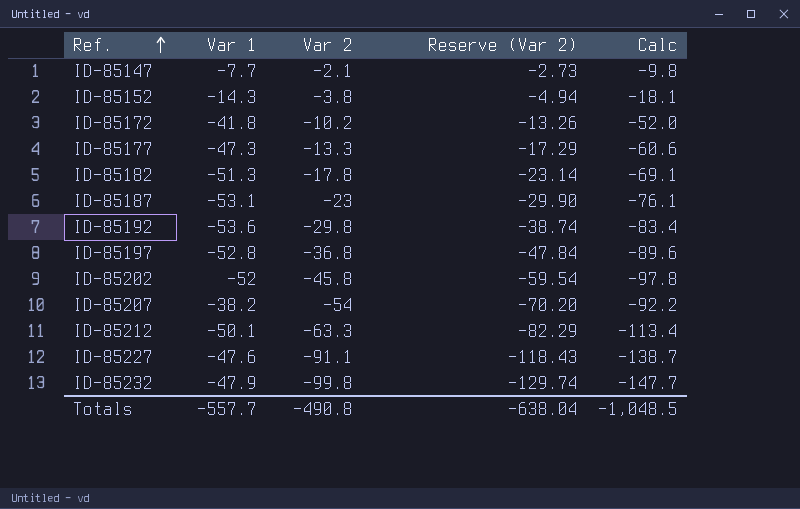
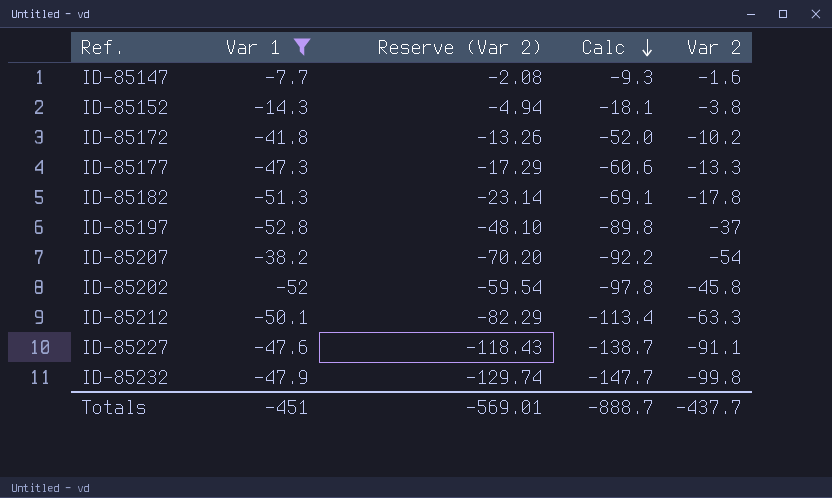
filter: none -> Var 1 >= -52.8
row order: Ref. ascending -> Calc descending
column Var 2 | position: 3 -> 5
ID-85147 | Reserve (Var 2): -2.73 -> -2.08
ID-85147 | Calc: -9.8 -> -9.3
ID-85147 | Var 2: -2.1 -> -1.6
ID-85197 | Reserve (Var 2): -47.84 -> -48.10
ID-85197 | Calc: -89.6 -> -89.8
ID-85197 | Var 2: -36.8 -> -37
Totals | Var 1: -557.7 -> -451
Totals | Reserve (Var 2): -638.04 -> -569.01
Totals | Calc: -1,048.5 -> -888.7
Totals | Var 2: -490.8 -> -437.7

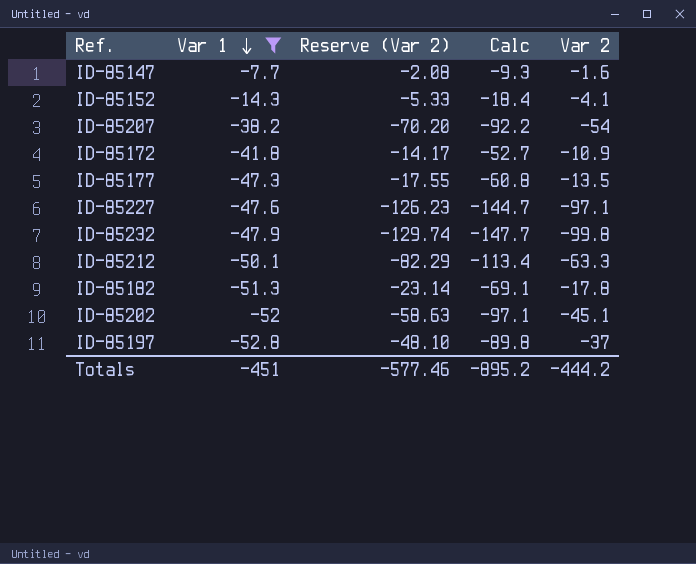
row order: Calc descending -> Var 1 descending
ID-85152 | Reserve (Var 2): -4.94 -> -5.33
ID-85152 | Calc: -18.1 -> -18.4
ID-85152 | Var 2: -3.8 -> -4.1
ID-85172 | Reserve (Var 2): -13.26 -> -14.17
ID-85172 | Calc: -52.0 -> -52.7
ID-85172 | Var 2: -10.2 -> -10.9
ID-85177 | Reserve (Var 2): -17.29 -> -17.55
ID-85177 | Calc: -60.6 -> -60.8
ID-85177 | Var 2: -13.3 -> -13.5
ID-85227 | Reserve (Var 2): -118.43 -> -126.23
ID-85227 | Calc: -138.7 -> -144.7
ID-85227 | Var 2: -91.1 -> -97.1
ID-85202 | Reserve (Var 2): -59.54 -> -58.63
ID-85202 | Calc: -97.8 -> -97.1
ID-85202 | Var 2: -45.8 -> -45.1
Totals | Reserve (Var 2): -569.01 -> -577.46
Totals | Calc: -888.7 -> -895.2
Totals | Var 2: -437.7 -> -444.2

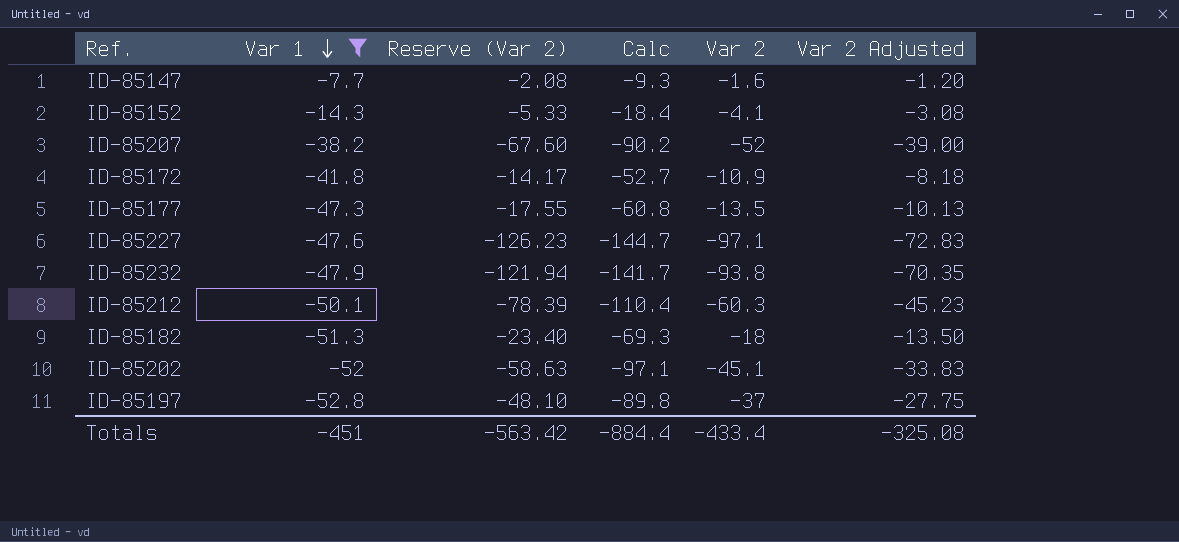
column Var 2 Adjusted | formula: none -> [Var 2] * 0.75
ID-85207 | Reserve (Var 2): -70.20 -> -67.60
ID-85207 | Calc: -92.2 -> -90.2
ID-85207 | Var 2: -54 -> -52
ID-85232 | Reserve (Var 2): -129.74 -> -121.94
ID-85232 | Calc: -147.7 -> -141.7
ID-85232 | Var 2: -99.8 -> -93.8
ID-85212 | Reserve (Var 2): -82.29 -> -78.39
ID-85212 | Calc: -113.4 -> -110.4
ID-85212 | Var 2: -63.3 -> -60.3
ID-85182 | Reserve (Var 2): -23.14 -> -23.40
ID-85182 | Calc: -69.1 -> -69.3
ID-85182 | Var 2: -17.8 -> -18
Totals | Reserve (Var 2): -577.46 -> -563.42
Totals | Calc: -895.2 -> -884.4
Totals | Var 2: -444.2 -> -433.4

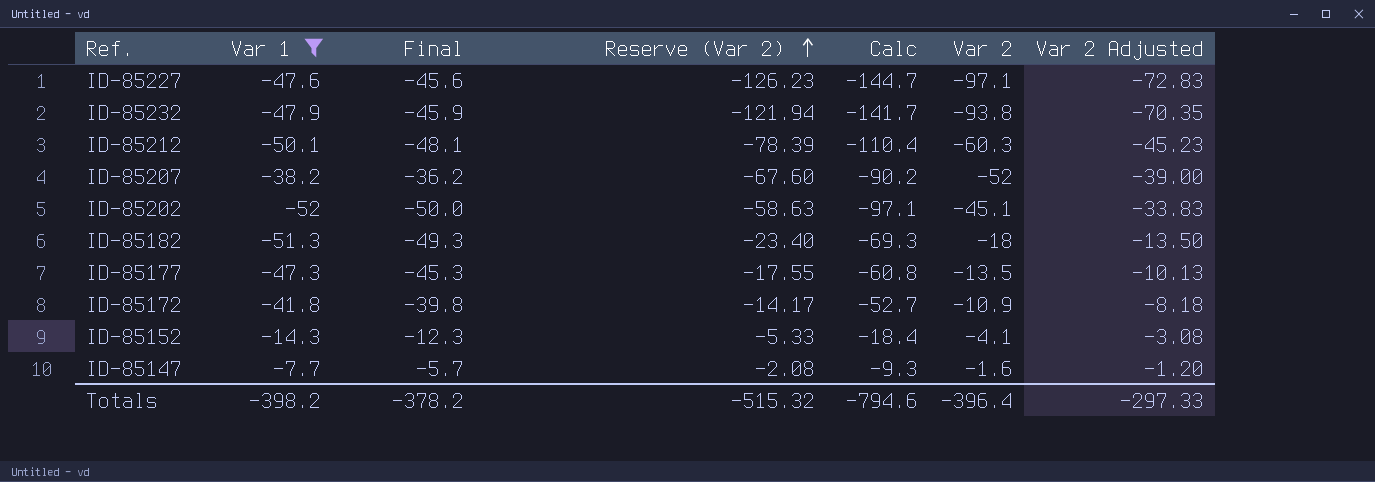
row order: Var 1 descending -> Reserve (Var 2) ascending
column Final | formula: none -> [Var 1] + 2
row ID-85197: -52.8 | -48.10 | -89.8 | -37 | -27.75 -> none
Totals | Var 1: -451 -> -398.2
Totals | Reserve (Var 2): -563.42 -> -515.32
Totals | Calc: -884.4 -> -794.6
Totals | Var 2: -433.4 -> -396.4
Totals | Var 2 Adjusted: -325.08 -> -297.33

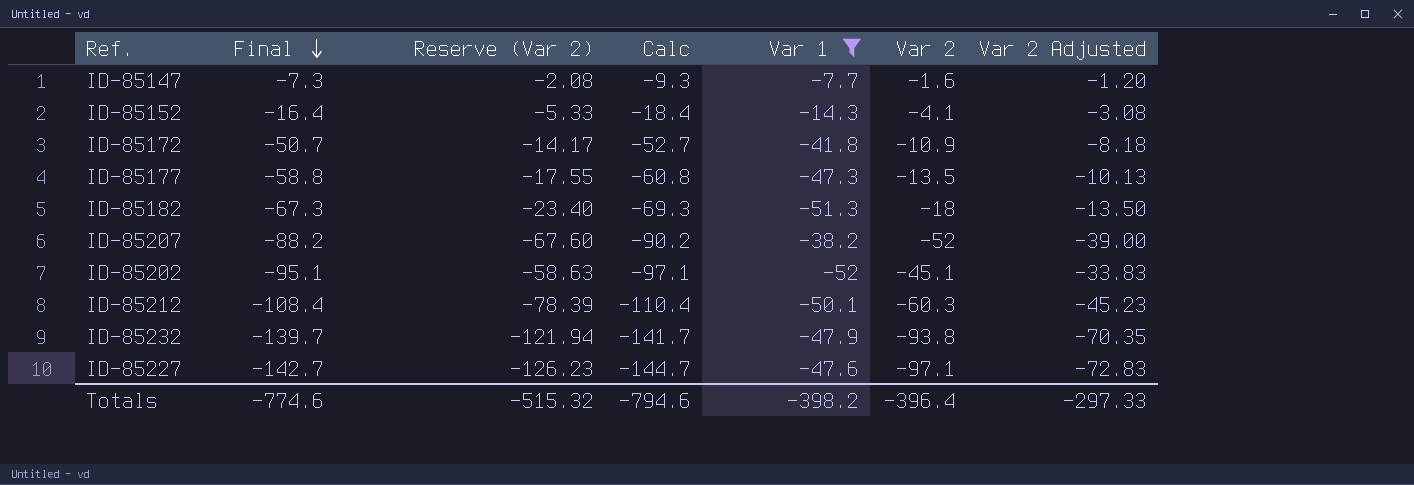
row order: Reserve (Var 2) ascending -> Final descending
column Final | formula: [Var 1] + 2 -> [Calc] + 2
column Var 1 | position: 2 -> 5
Totals | Final: -378.2 -> -774.6

